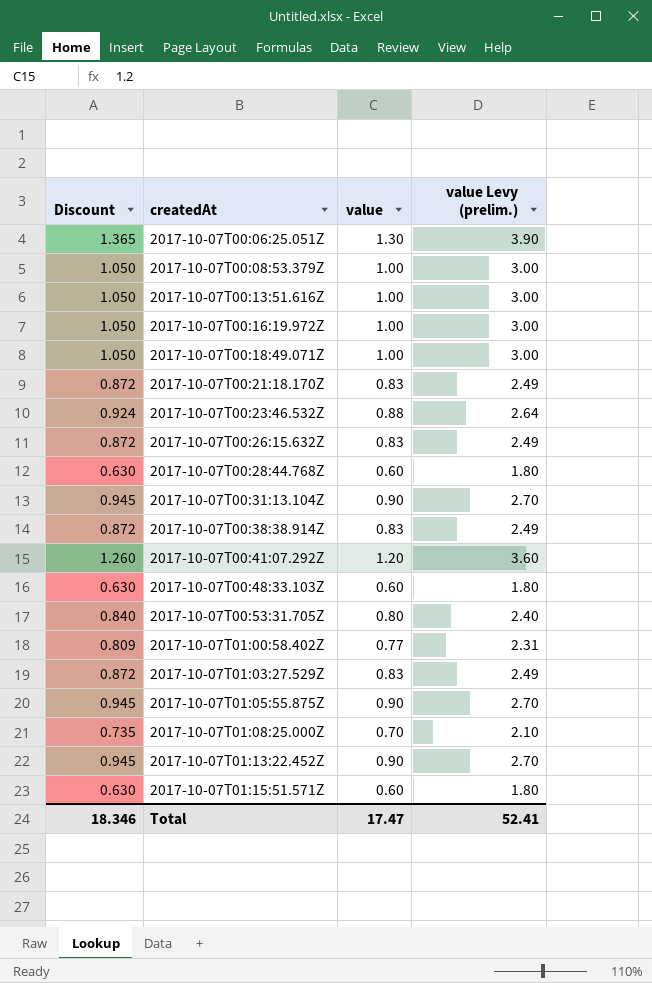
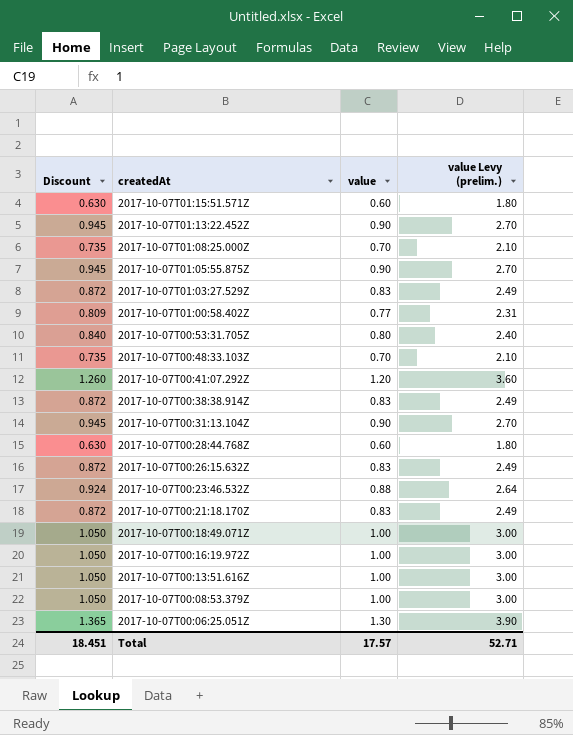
row order: createdAt ascending -> createdAt descending
2017-10-07T00:48:33.103Z | Discount: 0.630 -> 0.735
2017-10-07T00:48:33.103Z | value: 0.60 -> 0.70
2017-10-07T00:48:33.103Z | value Levy (prelim.): 1.80 -> 2.10
Total | Discount: 18.346 -> 18.451
Total | value: 17.47 -> 17.57
Total | value Levy (prelim.): 52.41 -> 52.71

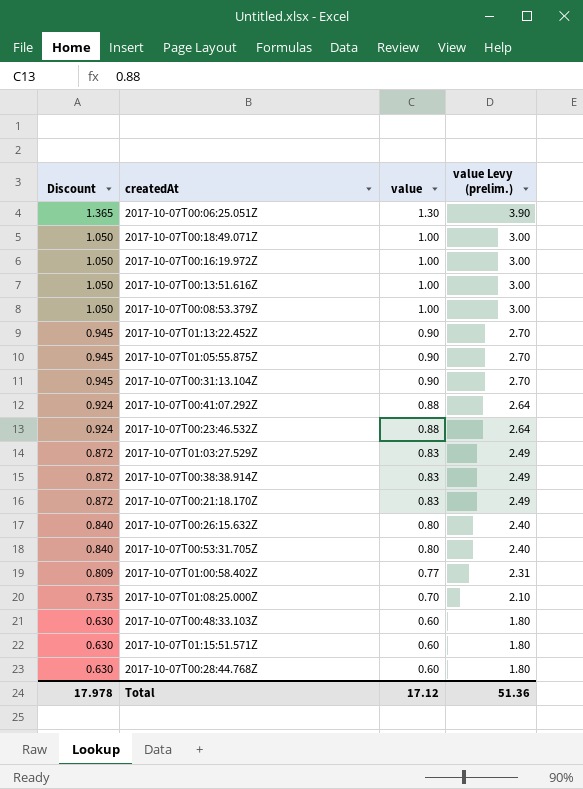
row order: createdAt descending -> Discount descending
2017-10-07T00:41:07.292Z | Discount: 1.260 -> 0.924
2017-10-07T00:41:07.292Z | value: 1.20 -> 0.88
2017-10-07T00:41:07.292Z | value Levy (prelim.): 3.60 -> 2.64
2017-10-07T00:26:15.632Z | Discount: 0.872 -> 0.840
2017-10-07T00:26:15.632Z | value: 0.83 -> 0.80
2017-10-07T00:26:15.632Z | value Levy (prelim.): 2.49 -> 2.40
2017-10-07T00:48:33.103Z | Discount: 0.735 -> 0.630
2017-10-07T00:48:33.103Z | value: 0.70 -> 0.60
2017-10-07T00:48:33.103Z | value Levy (prelim.): 2.10 -> 1.80
Total | Discount: 18.451 -> 17.978
Total | value: 17.57 -> 17.12
Total | value Levy (prelim.): 52.71 -> 51.36

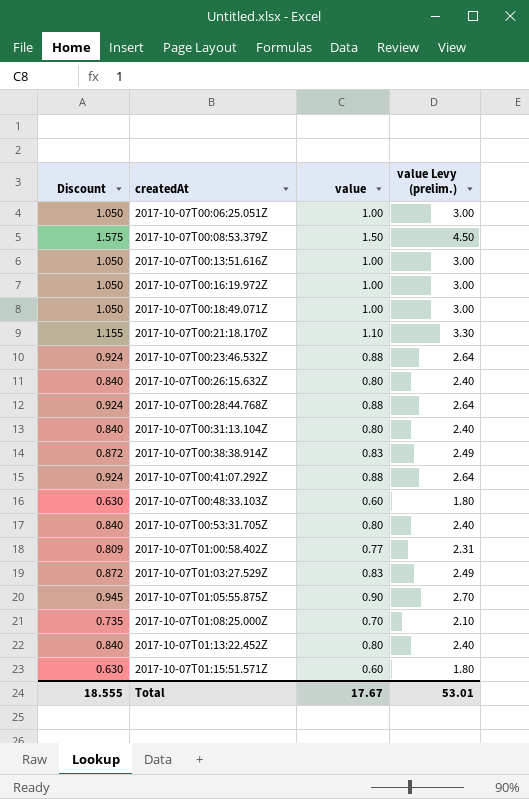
row order: Discount descending -> createdAt ascending
2017-10-07T00:06:25.051Z | Discount: 1.365 -> 1.050
2017-10-07T00:06:25.051Z | value: 1.30 -> 1.00
2017-10-07T00:06:25.051Z | value Levy (prelim.): 3.90 -> 3.00
2017-10-07T00:08:53.379Z | Discount: 1.050 -> 1.575
2017-10-07T00:08:53.379Z | value: 1.00 -> 1.50
2017-10-07T00:08:53.379Z | value Levy (prelim.): 3.00 -> 4.50
2017-10-07T00:21:18.170Z | Discount: 0.872 -> 1.155
2017-10-07T00:21:18.170Z | value: 0.83 -> 1.10
2017-10-07T00:21:18.170Z | value Levy (prelim.): 2.49 -> 3.30
2017-10-07T00:28:44.768Z | Discount: 0.630 -> 0.924
2017-10-07T00:28:44.768Z | value: 0.60 -> 0.88
2017-10-07T00:28:44.768Z | value Levy (prelim.): 1.80 -> 2.64
2017-10-07T00:31:13.104Z | Discount: 0.945 -> 0.840
2017-10-07T00:31:13.104Z | value: 0.90 -> 0.80
2017-10-07T00:31:13.104Z | value Levy (prelim.): 2.70 -> 2.40
2017-10-07T01:13:22.452Z | Discount: 0.945 -> 0.840
2017-10-07T01:13:22.452Z | value: 0.90 -> 0.80
2017-10-07T01:13:22.452Z | value Levy (prelim.): 2.70 -> 2.40
Total | Discount: 17.978 -> 18.555
Total | value: 17.12 -> 17.67
Total | value Levy (prelim.): 51.36 -> 53.01

